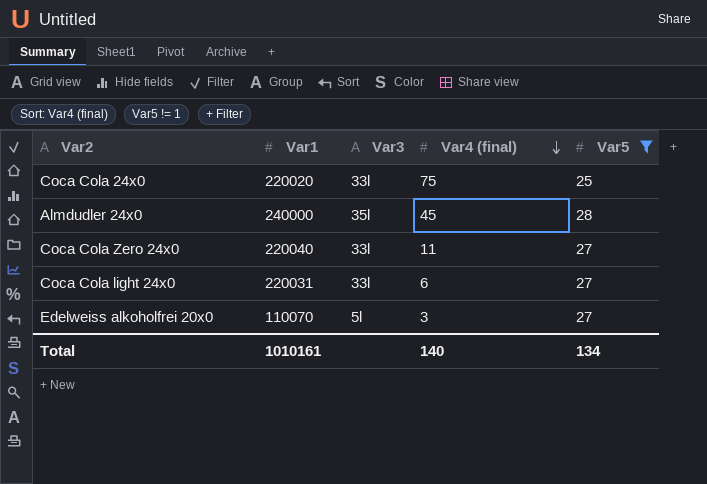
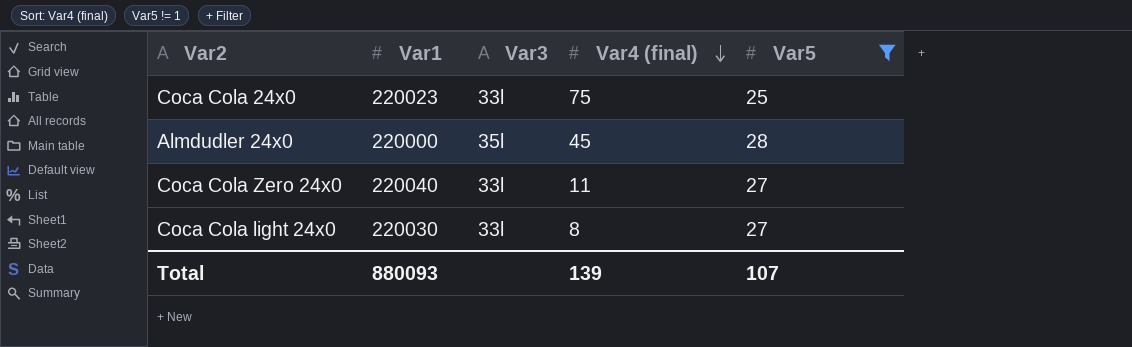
row Edelweiss alkoholfrei 20x0: 110070 | 5l | 3 | 27 -> none
Coca Cola 24x0 | Var1: 220020 -> 220023
Almdudler 24x0 | Var1: 240000 -> 220000
Coca Cola light 24x0 | Var1: 220031 -> 220030
Coca Cola light 24x0 | Var4 (final): 6 -> 8
Total | Var1: 1010161 -> 880093
Total | Var4 (final): 140 -> 139
Total | Var5: 134 -> 107

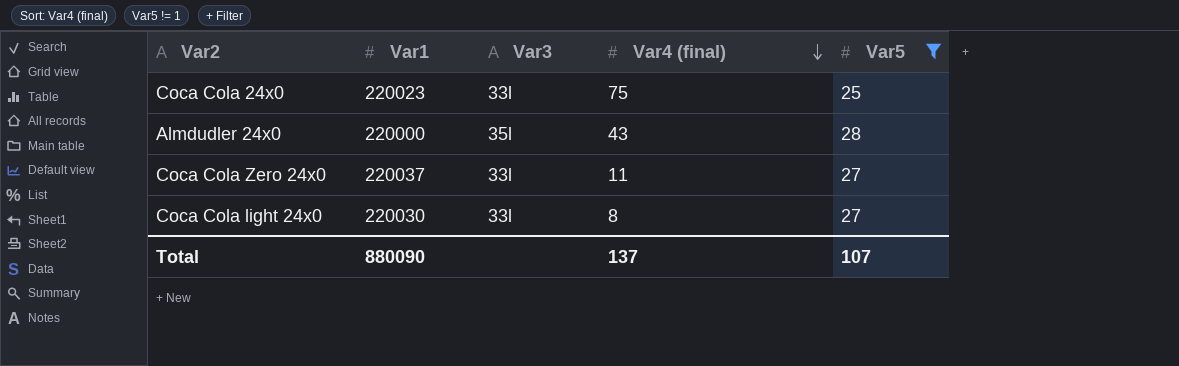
Almdudler 24x0 | Var4 (final): 45 -> 43
Coca Cola Zero 24x0 | Var1: 220040 -> 220037
Total | Var1: 880093 -> 880090
Total | Var4 (final): 139 -> 137

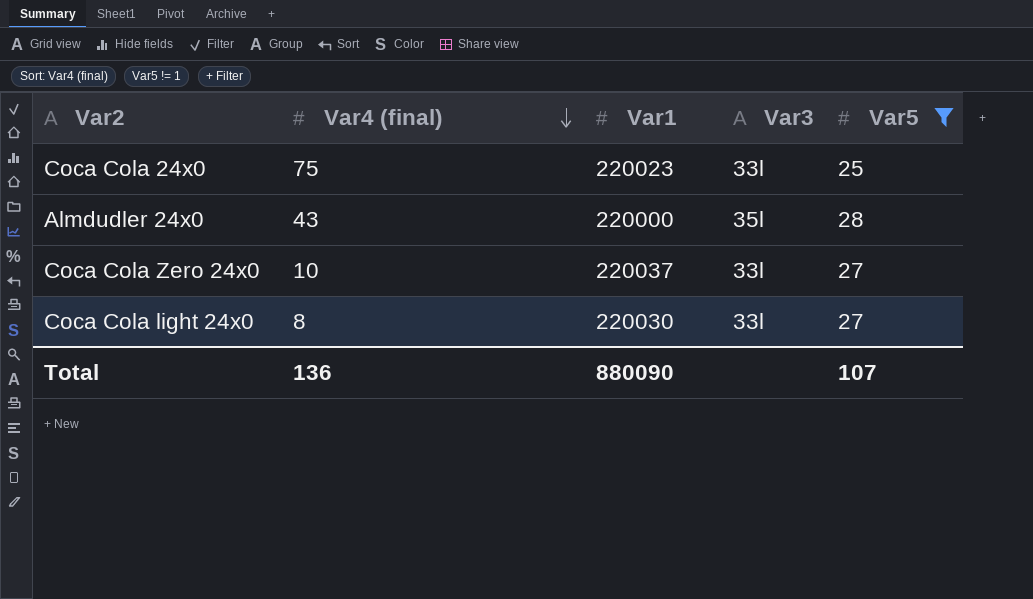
column Var4 (final) | position: 4 -> 2
Coca Cola Zero 24x0 | Var4 (final): 11 -> 10
Total | Var4 (final): 137 -> 136

